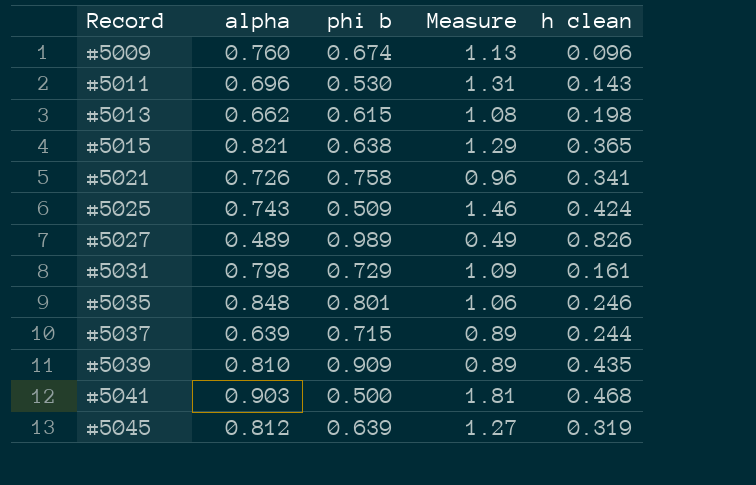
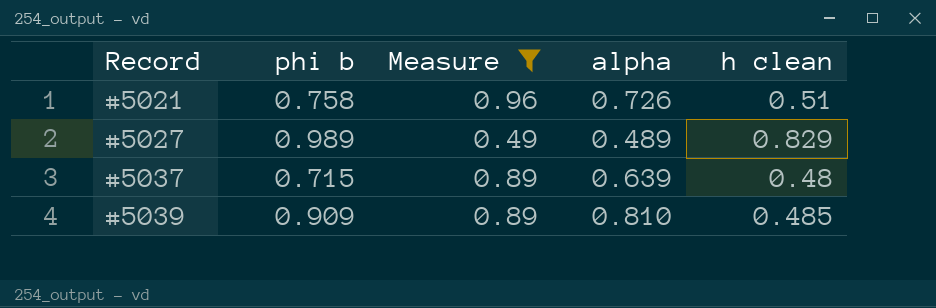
filter: none -> Measure <= 0.96
column alpha | position: 2 -> 4
#5021 | h clean: 0.341 -> 0.51
#5027 | h clean: 0.826 -> 0.829
#5037 | h clean: 0.244 -> 0.48
#5039 | h clean: 0.435 -> 0.485

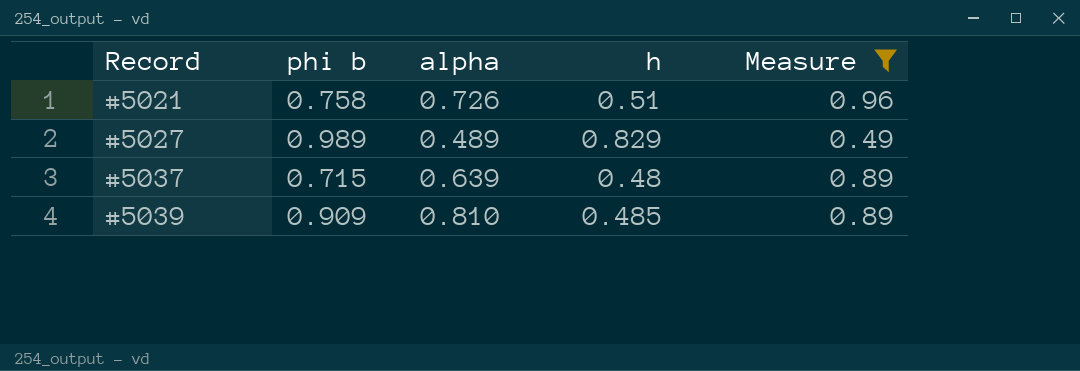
column name: h clean -> h
column Measure | position: 3 -> 5

